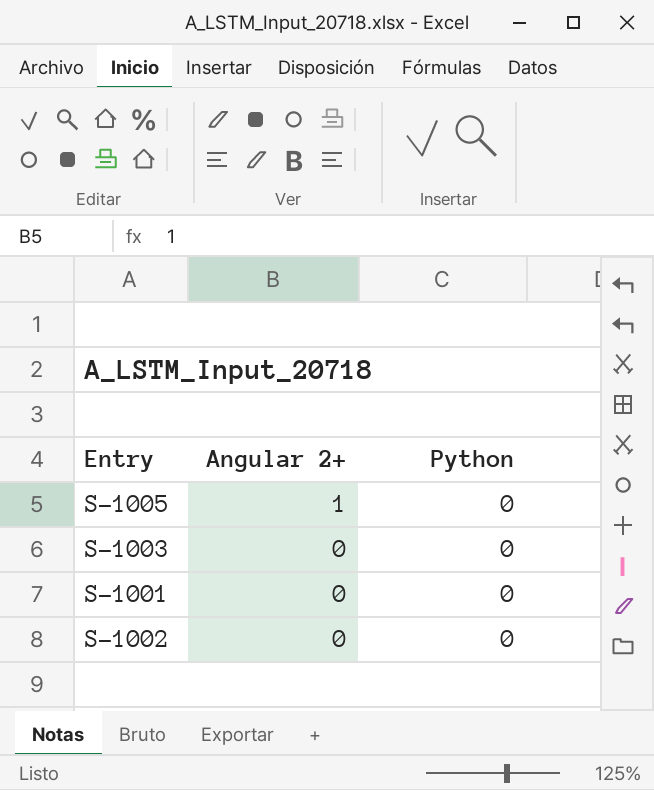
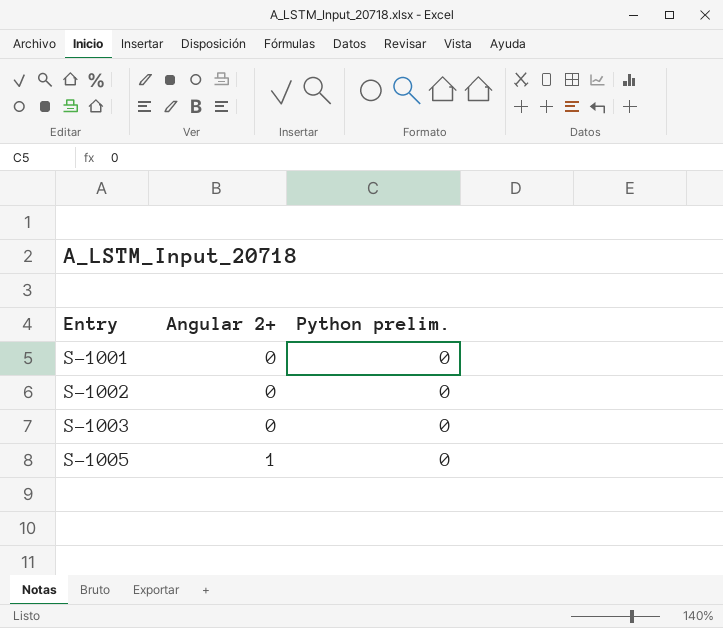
row order: Angular 2+ descending -> Entry ascending
column name: Python -> Python prelim.

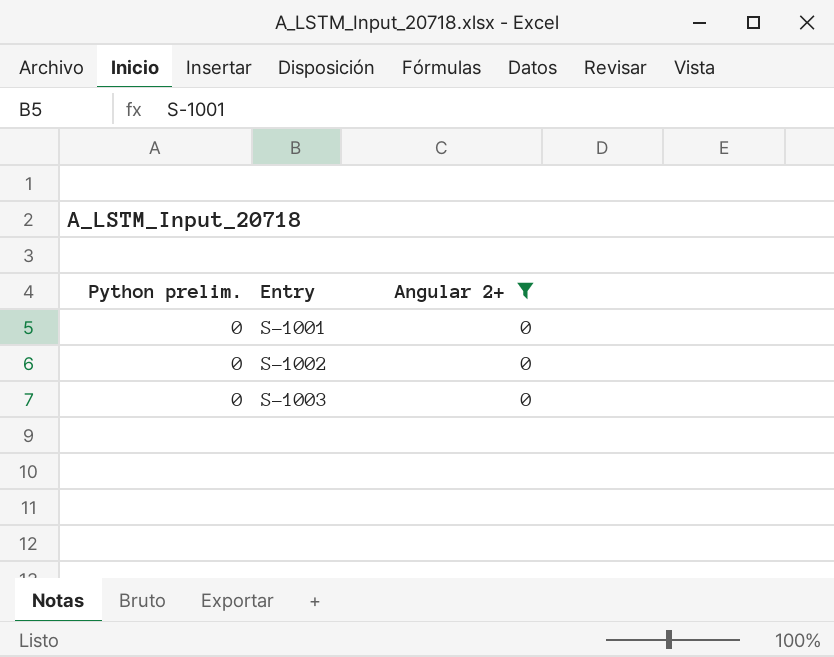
filter: none -> Angular 2+ = 0
column Python prelim. | position: 3 -> 1

